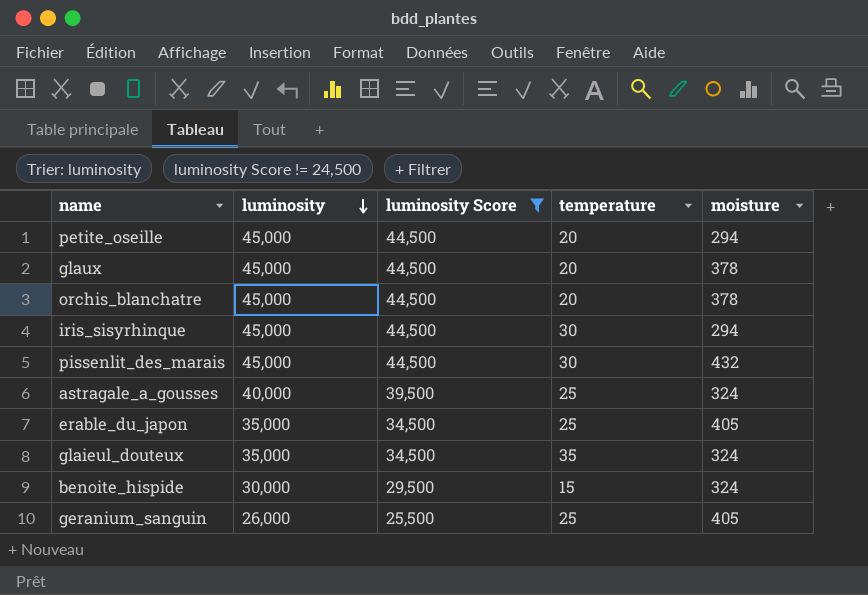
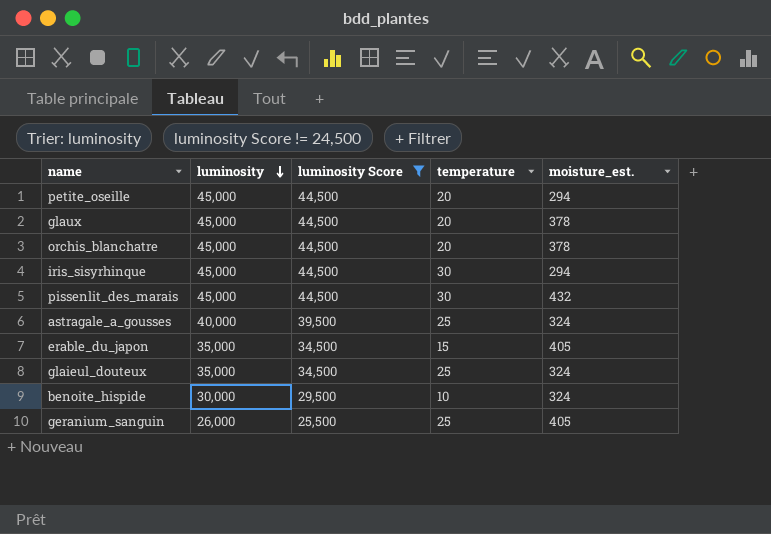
column name: moisture -> moisture_est.
erable_du_japon | temperature: 25 -> 15
glaieul_douteux | temperature: 35 -> 25
benoite_hispide | temperature: 15 -> 10

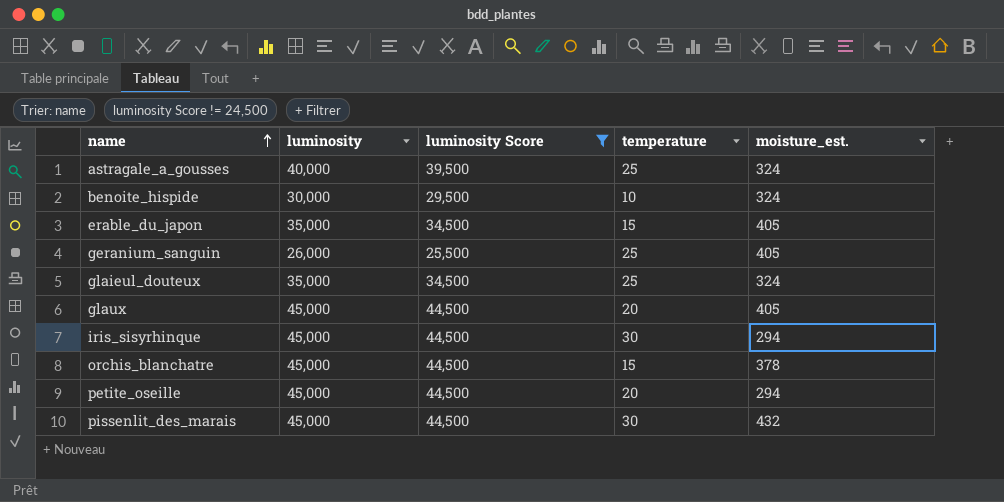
row order: luminosity descending -> name ascending
glaux | moisture_est.: 378 -> 405
orchis_blanchatre | temperature: 20 -> 15

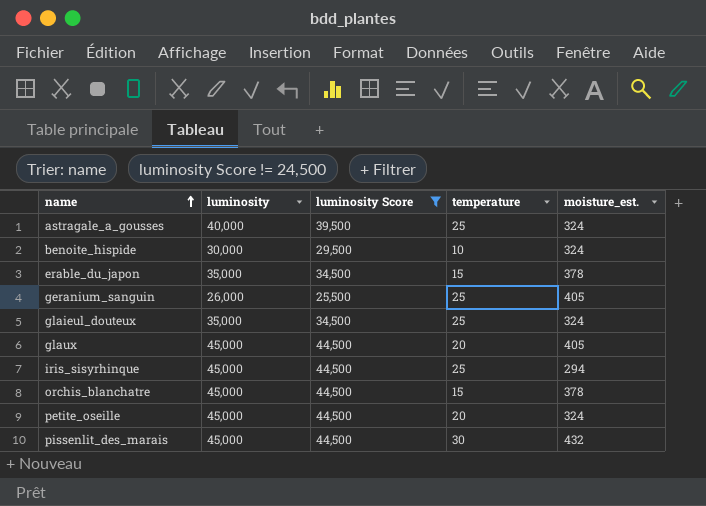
erable_du_japon | moisture_est.: 405 -> 378
iris_sisyrhinque | temperature: 30 -> 25
petite_oseille | moisture_est.: 294 -> 324

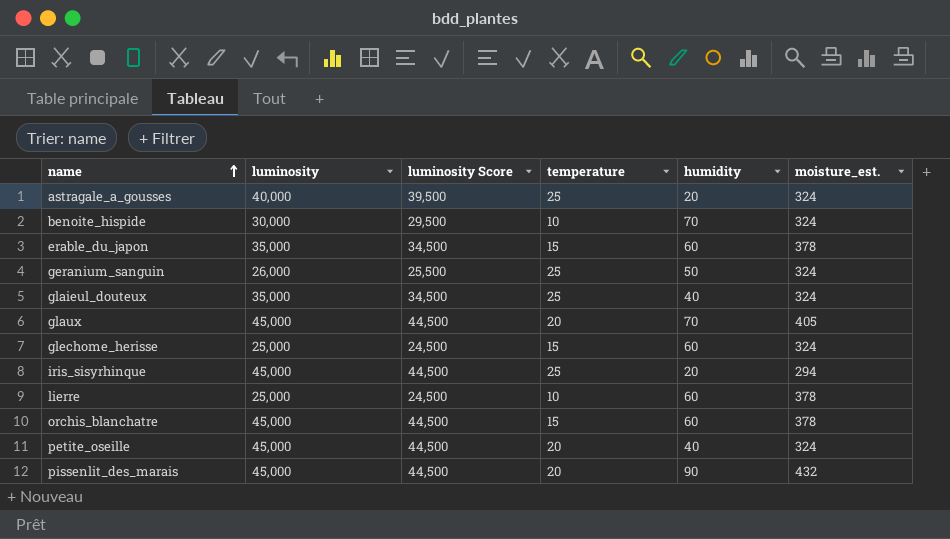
filter: luminosity Score != 24,500 -> none
column humidity | position: none -> 5
geranium_sanguin | moisture_est.: 405 -> 324
pissenlit_des_marais | temperature: 30 -> 20

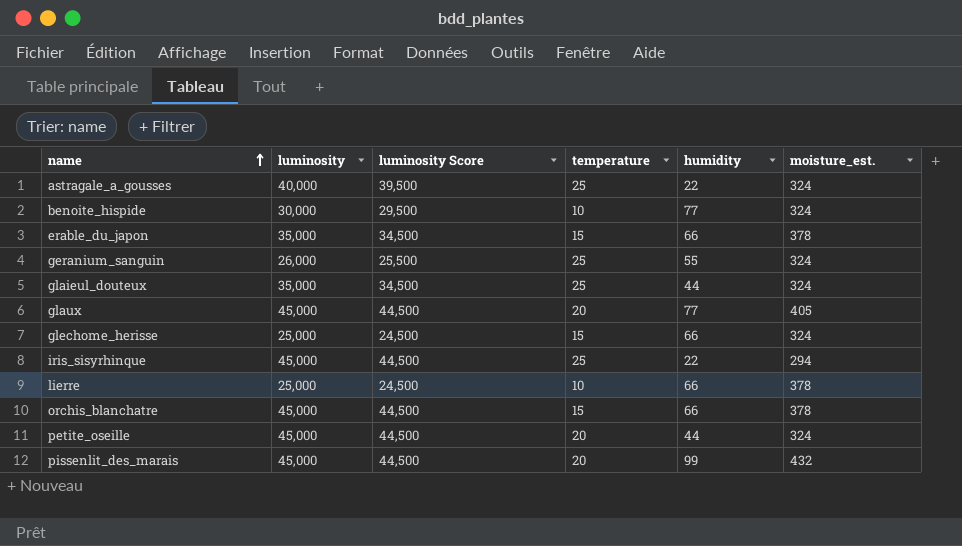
astragale_a_gousses | humidity: 20 -> 22
benoite_hispide | humidity: 70 -> 77
erable_du_japon | humidity: 60 -> 66
geranium_sanguin | humidity: 50 -> 55
glaieul_douteux | humidity: 40 -> 44
glaux | humidity: 70 -> 77
glechome_herisse | humidity: 60 -> 66
iris_sisyrhinque | humidity: 20 -> 22
lierre | humidity: 60 -> 66
orchis_blanchatre | humidity: 60 -> 66
petite_oseille | humidity: 40 -> 44
pissenlit_des_marais | humidity: 90 -> 99

